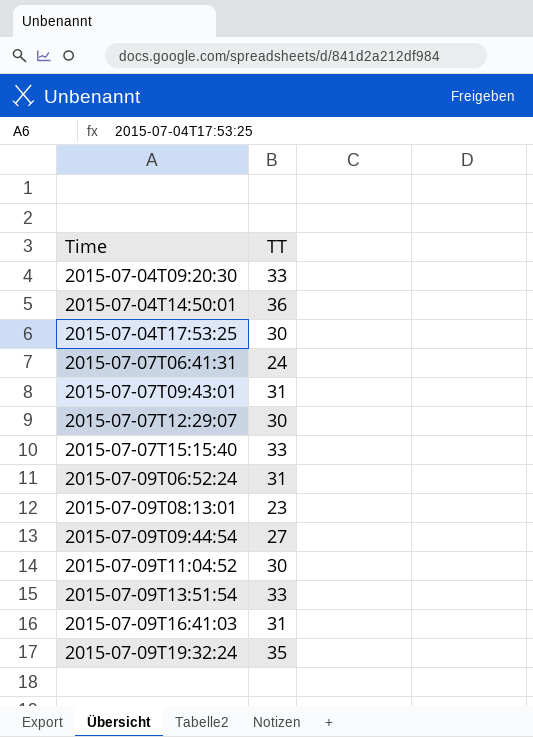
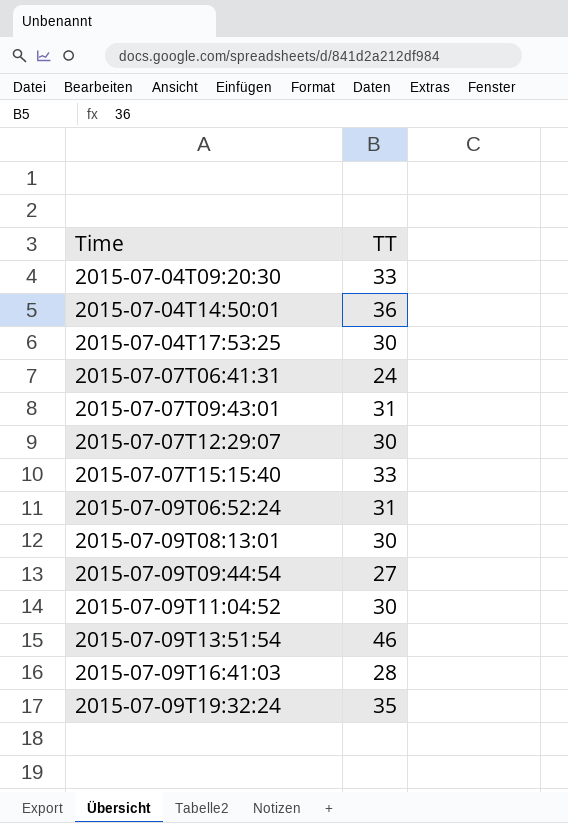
2015-07-09T08:13:01 | TT: 23 -> 30
2015-07-09T13:51:54 | TT: 33 -> 46
2015-07-09T16:41:03 | TT: 31 -> 28

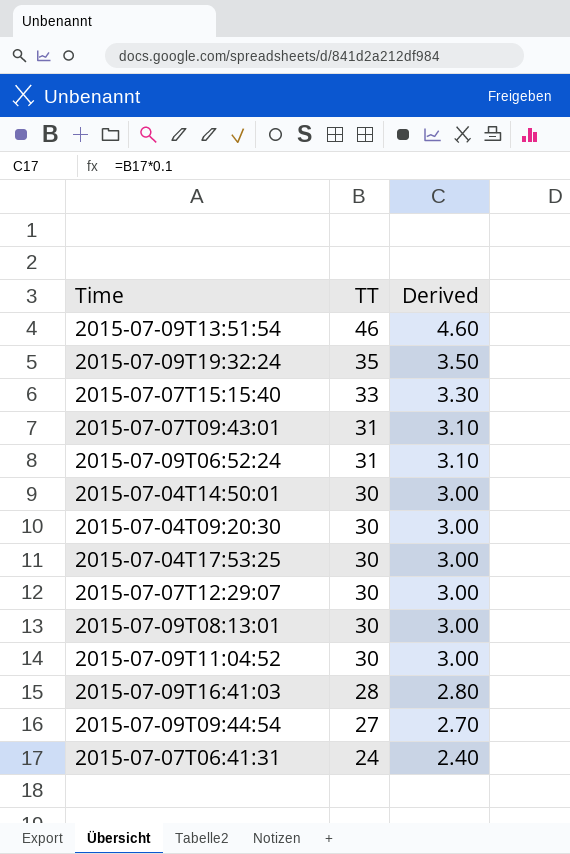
row order: Time ascending -> TT descending
column Derived | formula: none -> [TT] * 0.1
2015-07-04T14:50:01 | TT: 36 -> 30
2015-07-04T09:20:30 | TT: 33 -> 30

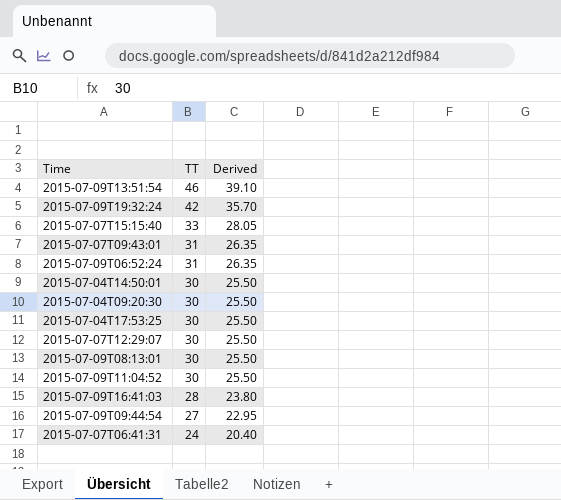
column Derived | formula: [TT] * 0.1 -> [TT] * 0.85
2015-07-09T19:32:24 | TT: 35 -> 42

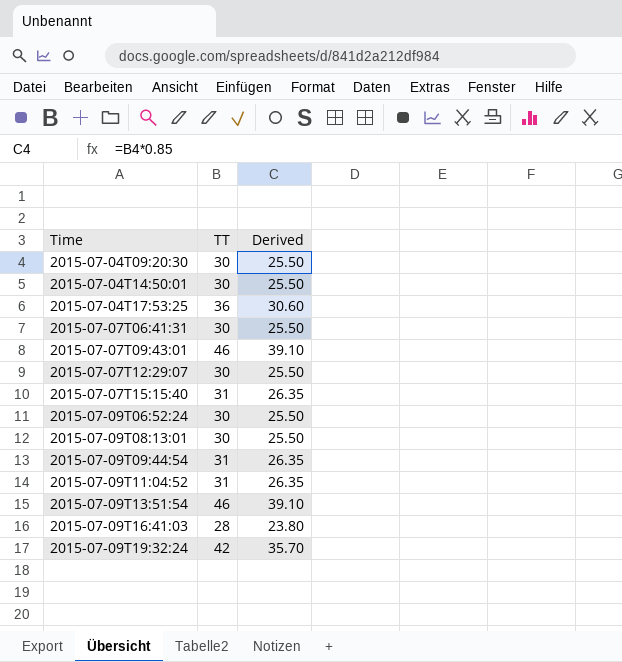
row order: TT descending -> Time ascending
2015-07-04T17:53:25 | TT: 30 -> 36
2015-07-04T17:53:25 | Derived: 25.50 -> 30.60
2015-07-07T06:41:31 | TT: 24 -> 30
2015-07-07T06:41:31 | Derived: 20.40 -> 25.50
2015-07-07T09:43:01 | TT: 31 -> 46
2015-07-07T09:43:01 | Derived: 26.35 -> 39.10
2015-07-07T15:15:40 | TT: 33 -> 31
2015-07-07T15:15:40 | Derived: 28.05 -> 26.35
2015-07-09T06:52:24 | TT: 31 -> 30
2015-07-09T06:52:24 | Derived: 26.35 -> 25.50
2015-07-09T09:44:54 | TT: 27 -> 31
2015-07-09T09:44:54 | Derived: 22.95 -> 26.35
2015-07-09T11:04:52 | TT: 30 -> 31
2015-07-09T11:04:52 | Derived: 25.50 -> 26.35

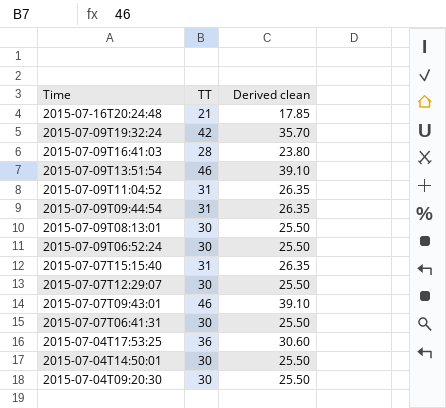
row order: Time ascending -> Time descending
column name: Derived -> Derived clean
row 2015-07-16T20:24:48: none -> 21 | 17.85

